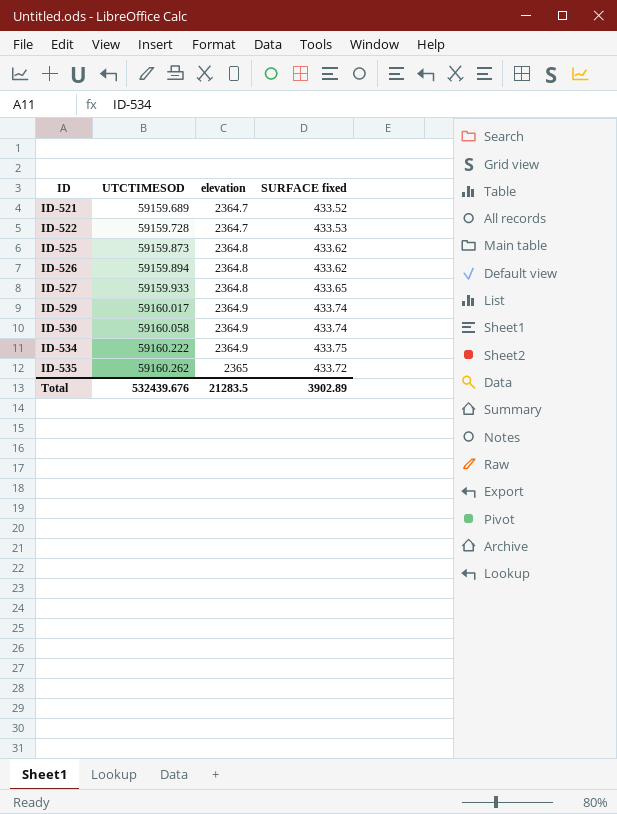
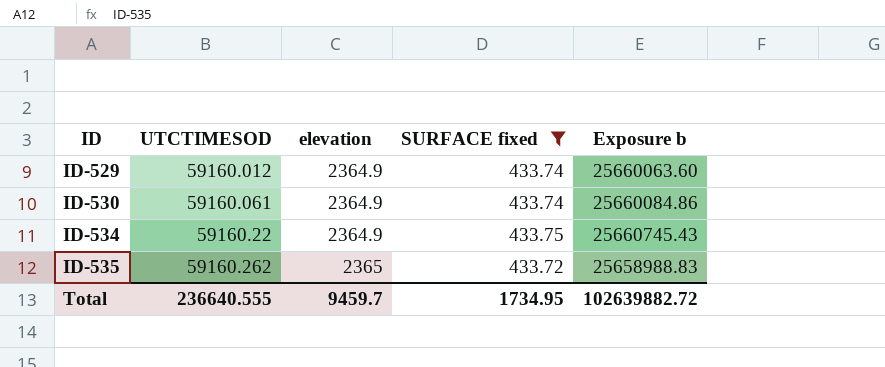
filter: none -> SURFACE fixed >= 433.72
column Exposure b | formula: none -> [UTCTIMESOD] * [SURFACE fixed]
ID-529 | UTCTIMESOD: 59160.017 -> 59160.012
ID-530 | UTCTIMESOD: 59160.058 -> 59160.061
ID-534 | UTCTIMESOD: 59160.222 -> 59160.22
Total | UTCTIMESOD: 532439.676 -> 236640.555
Total | elevation: 21283.5 -> 9459.7
Total | SURFACE fixed: 3902.89 -> 1734.95

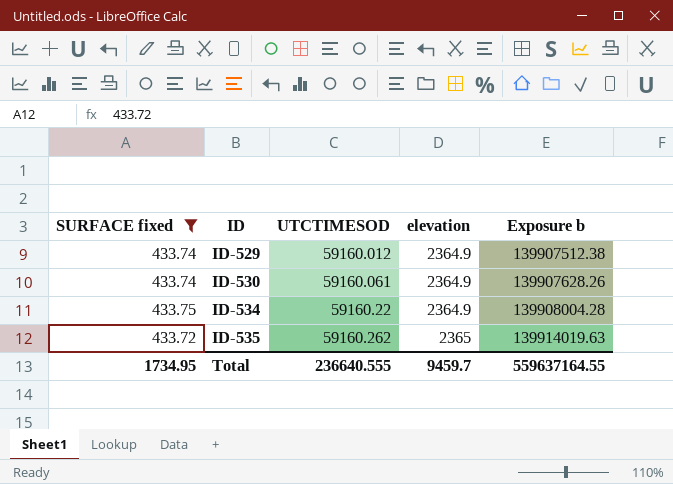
column SURFACE fixed | position: 4 -> 1
column Exposure b | formula: [UTCTIMESOD] * [SURFACE fixed] -> [UTCTIMESOD] * [elevation]
Total | Exposure b: 102639882.72 -> 559637164.55

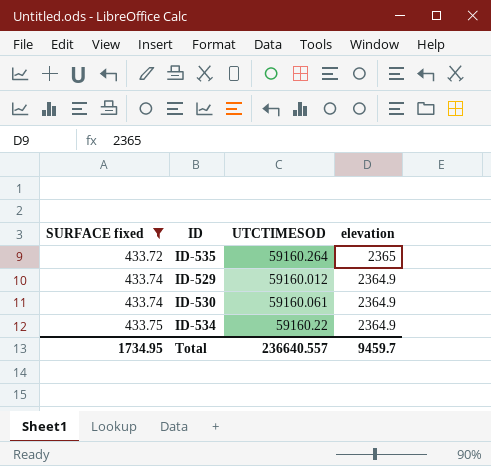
row order: ID ascending -> SURFACE fixed ascending
column Exposure b | formula: [UTCTIMESOD] * [elevation] -> none
ID-535 | UTCTIMESOD: 59160.262 -> 59160.264
Total | UTCTIMESOD: 236640.555 -> 236640.557

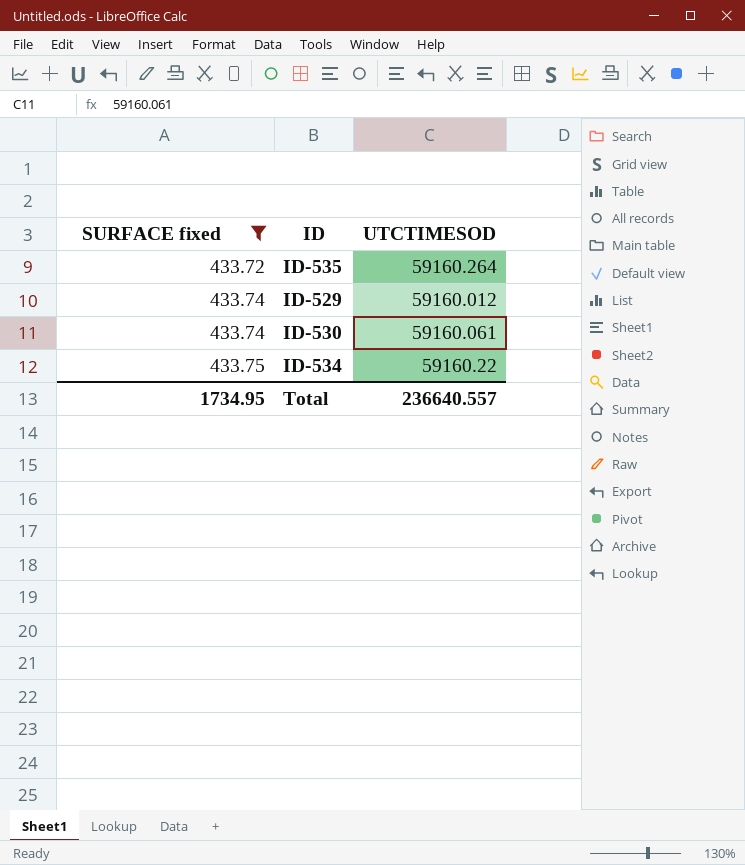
column elevation | position: 4 -> none

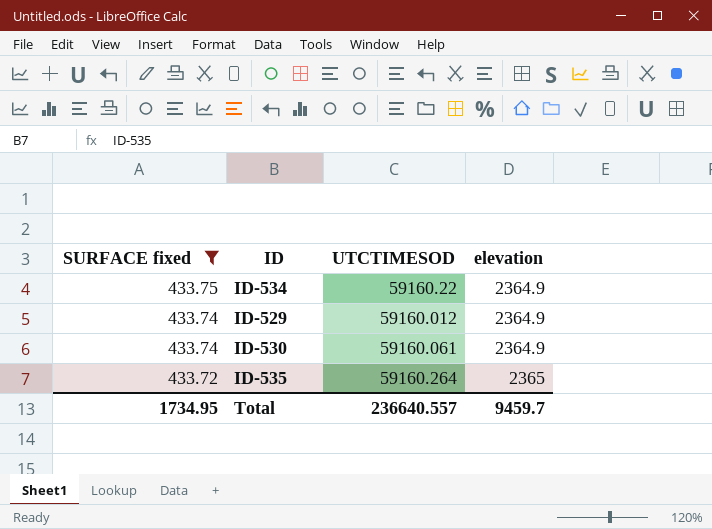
row order: SURFACE fixed ascending -> SURFACE fixed descending
column elevation | position: none -> 4

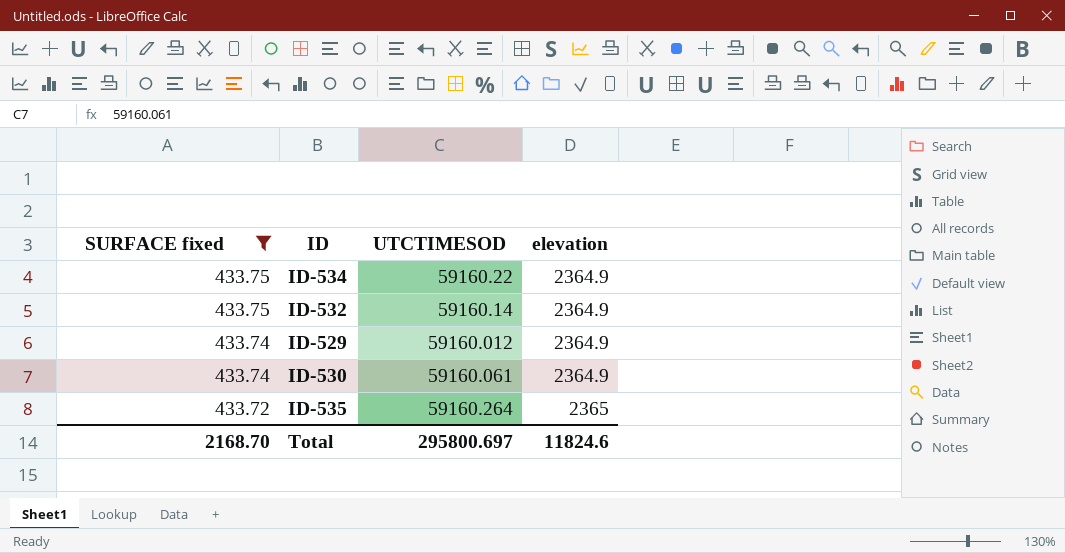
row ID-532: none -> 433.75 | 59160.14 | 2364.9
Total | SURFACE fixed: 1734.95 -> 2168.70
Total | UTCTIMESOD: 236640.557 -> 295800.697
Total | elevation: 9459.7 -> 11824.6

